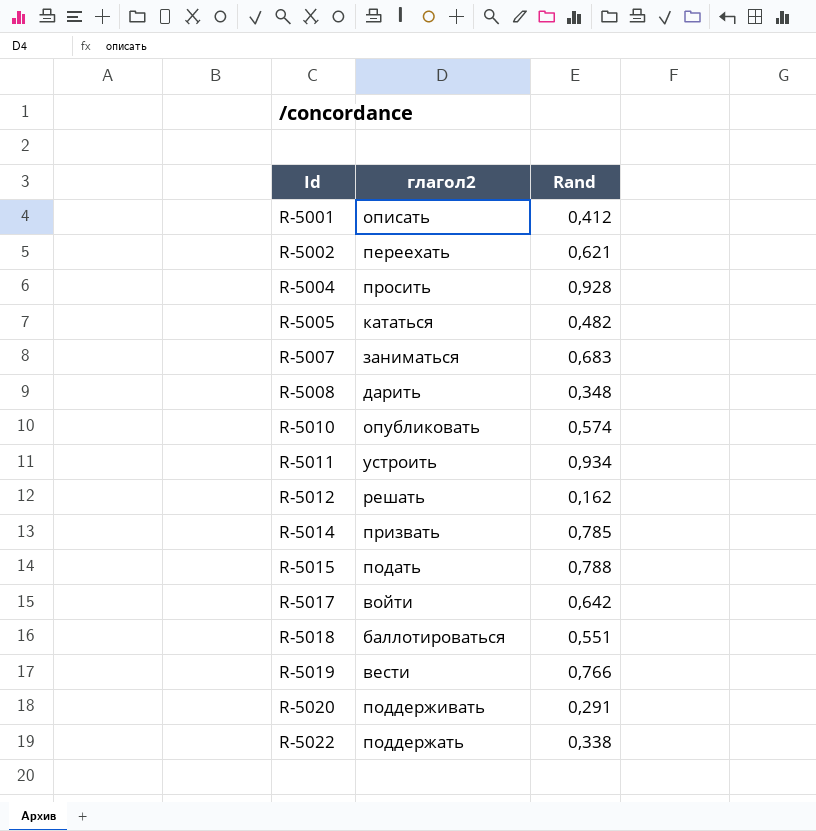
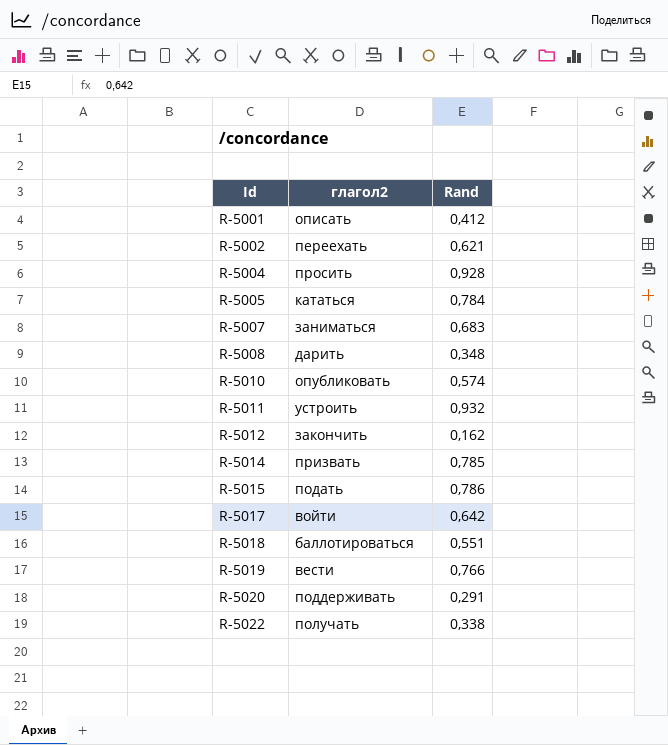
R-5005 | Rand: 0,482 -> 0,784
R-5011 | Rand: 0,934 -> 0,932
R-5012 | глагол2: решать -> закончить
R-5015 | Rand: 0,788 -> 0,786
R-5022 | глагол2: поддержать -> получать

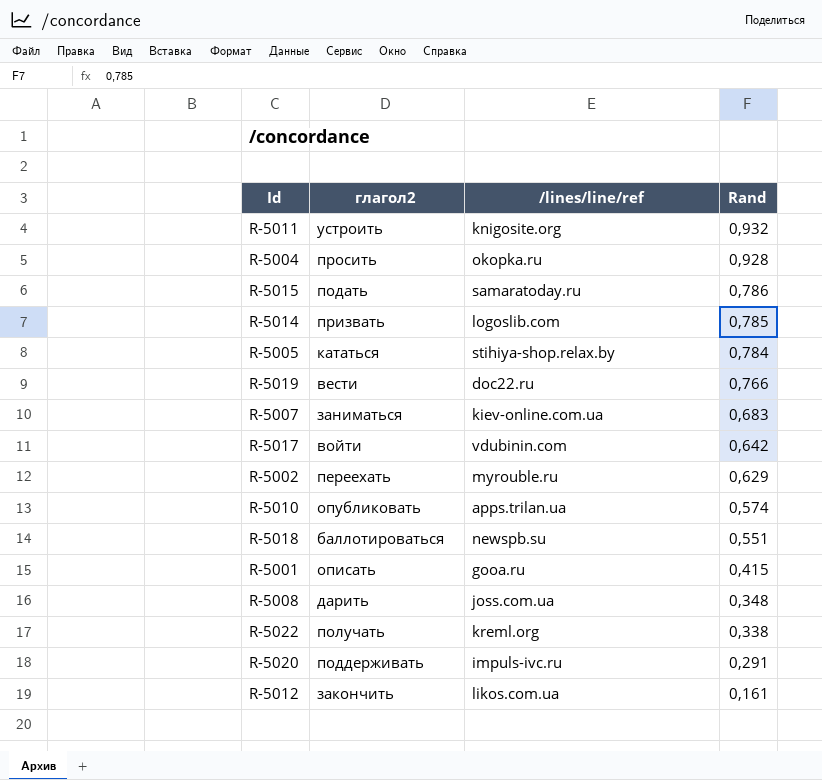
row order: Id ascending -> Rand descending
column /lines/line/ref | position: none -> 3
R-5002 | Rand: 0,621 -> 0,629
R-5001 | Rand: 0,412 -> 0,415
R-5012 | Rand: 0,162 -> 0,161

